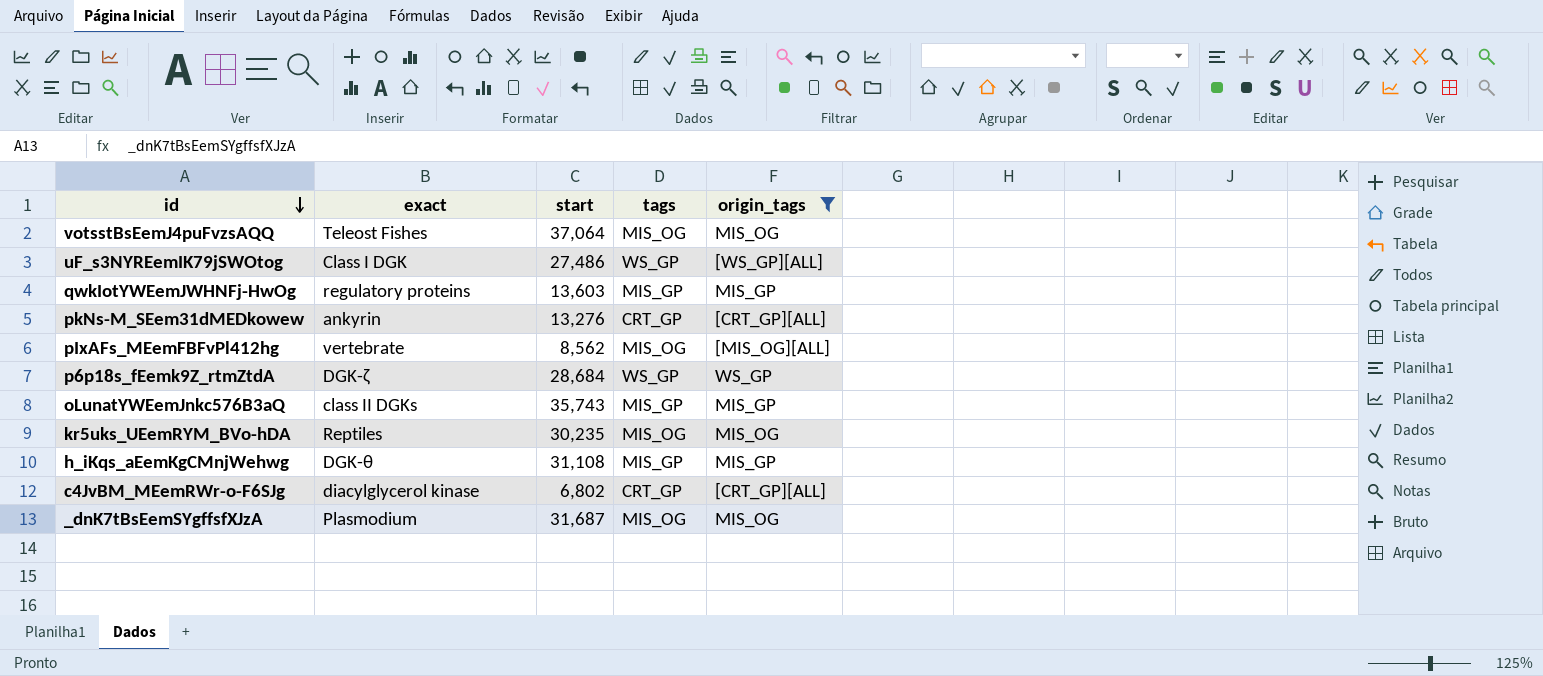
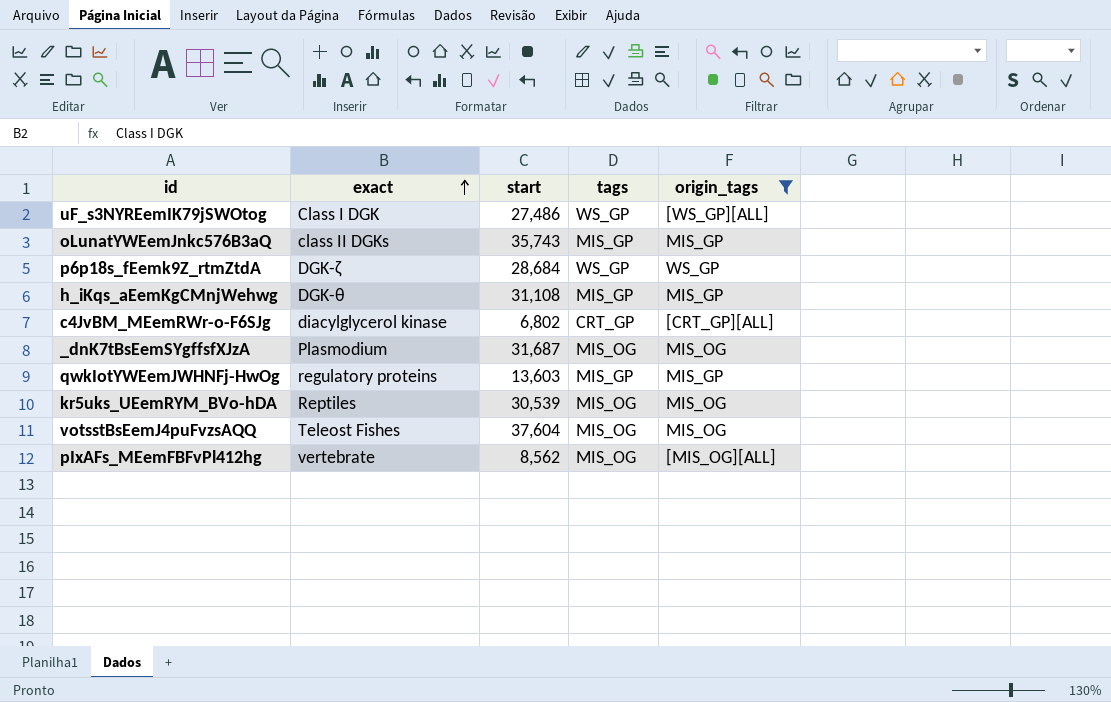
row order: id descending -> exact ascending
row pkNs-M_SEem31dMEDkowew: ankyrin | 13,276 | CRT_GP | [CRT_GP][ALL] -> none
kr5uks_UEemRYM_BVo-hDA | start: 30,235 -> 30,539
votsstBsEemJ4puFvzsAQQ | start: 37,064 -> 37,604

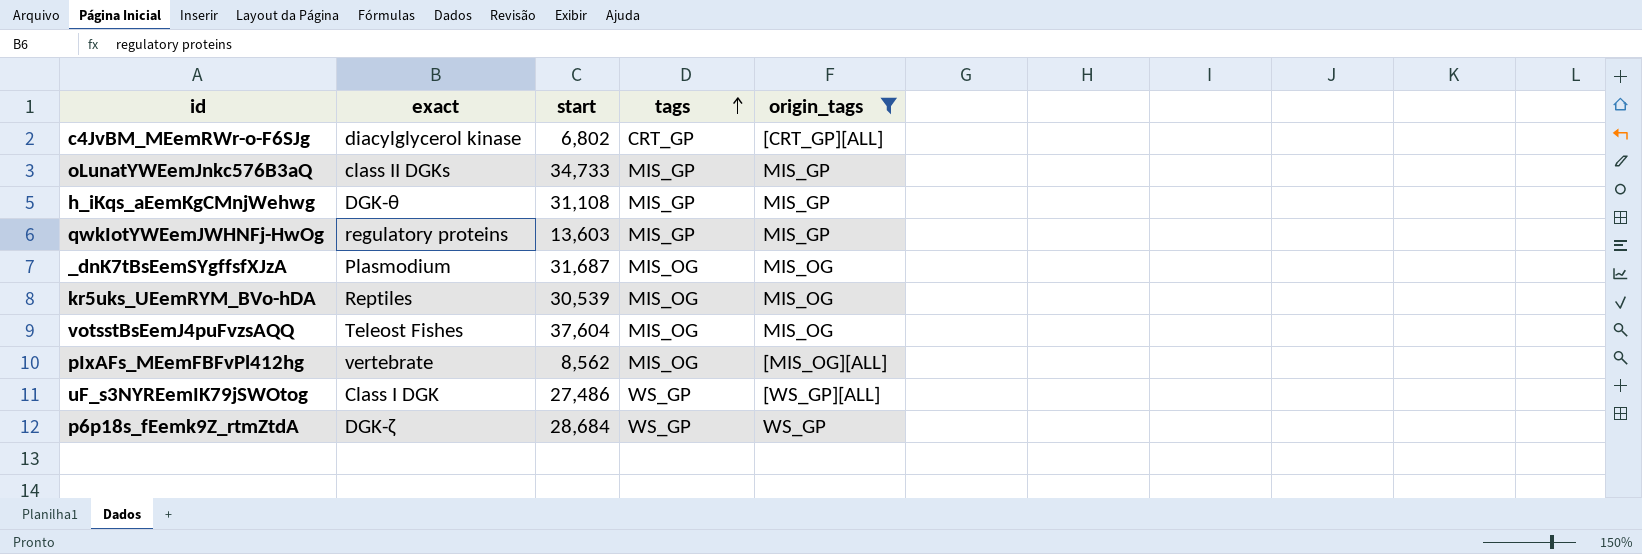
row order: exact ascending -> tags ascending
oLunatYWEemJnkc576B3aQ | start: 35,743 -> 34,733

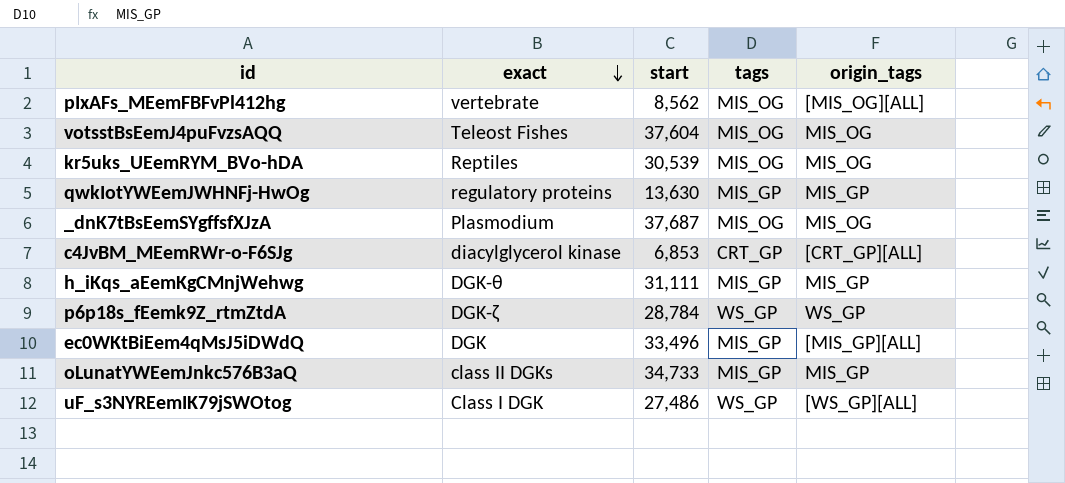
filter: origin_tags != [MIS_GP][ALL] -> none
row order: tags ascending -> exact descending
qwkIotYWEemJWHNFj-HwOg | start: 13,603 -> 13,630
_dnK7tBsEemSYgffsfXJzA | start: 31,687 -> 37,687
c4JvBM_MEemRWr-o-F6SJg | start: 6,802 -> 6,853
h_iKqs_aEemKgCMnjWehwg | start: 31,108 -> 31,111
p6p18s_fEemk9Z_rtmZtdA | start: 28,684 -> 28,784

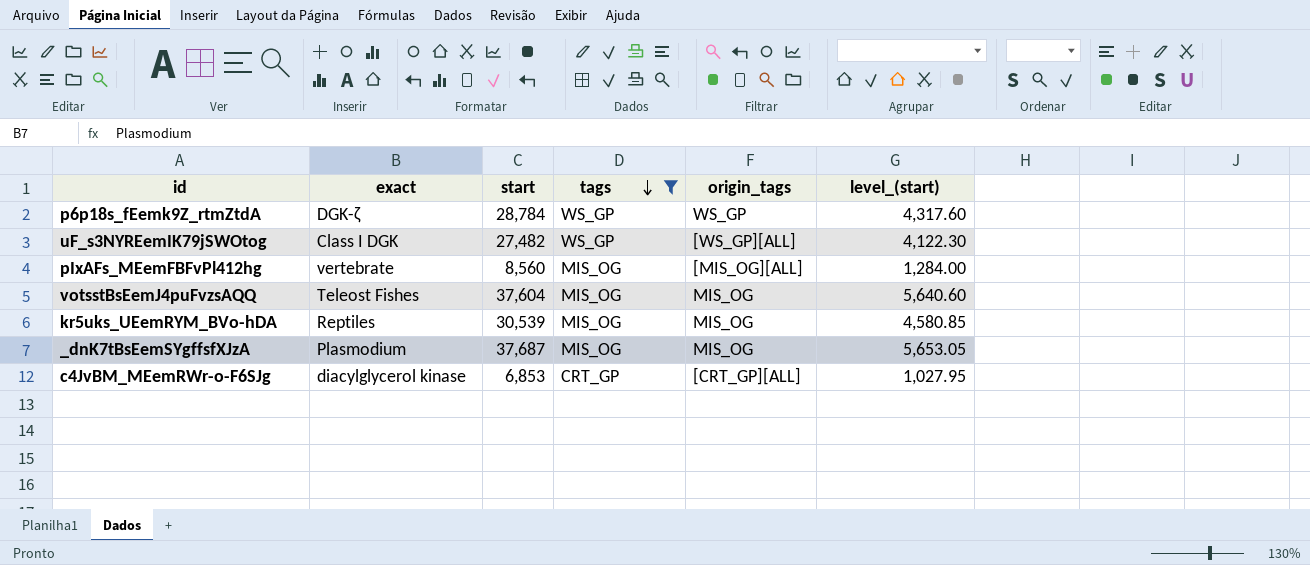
filter: none -> tags != MIS_GP
row order: exact descending -> tags descending
column level_(start) | formula: none -> [start] * 0.15
uF_s3NYREemIK79jSWOtog | start: 27,486 -> 27,482
pIxAFs_MEemFBFvPl412hg | start: 8,562 -> 8,560

